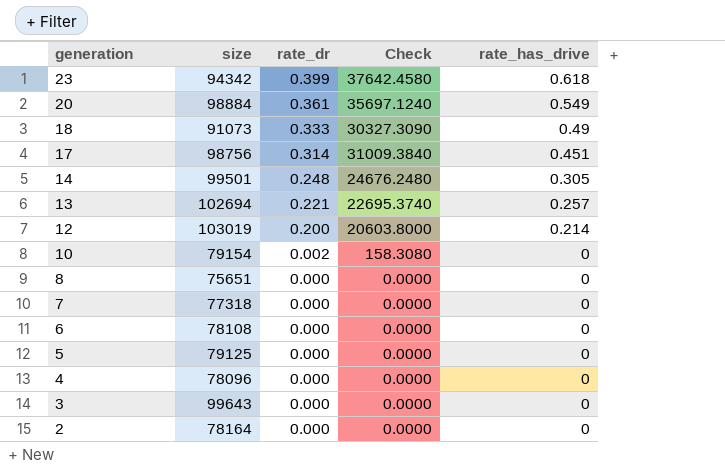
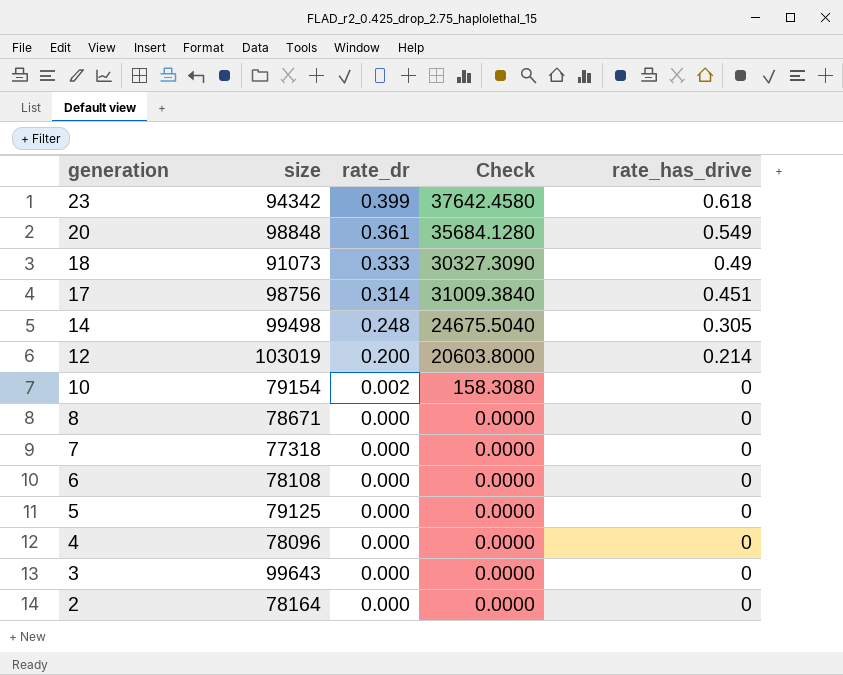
row 13: 102694 | 0.221 | 22695.3740 | 0.257 -> none
20 | size: 98884 -> 98848
20 | Check: 35697.1240 -> 35684.1280
14 | size: 99501 -> 99498
14 | Check: 24676.2480 -> 24675.5040
8 | size: 75651 -> 78671

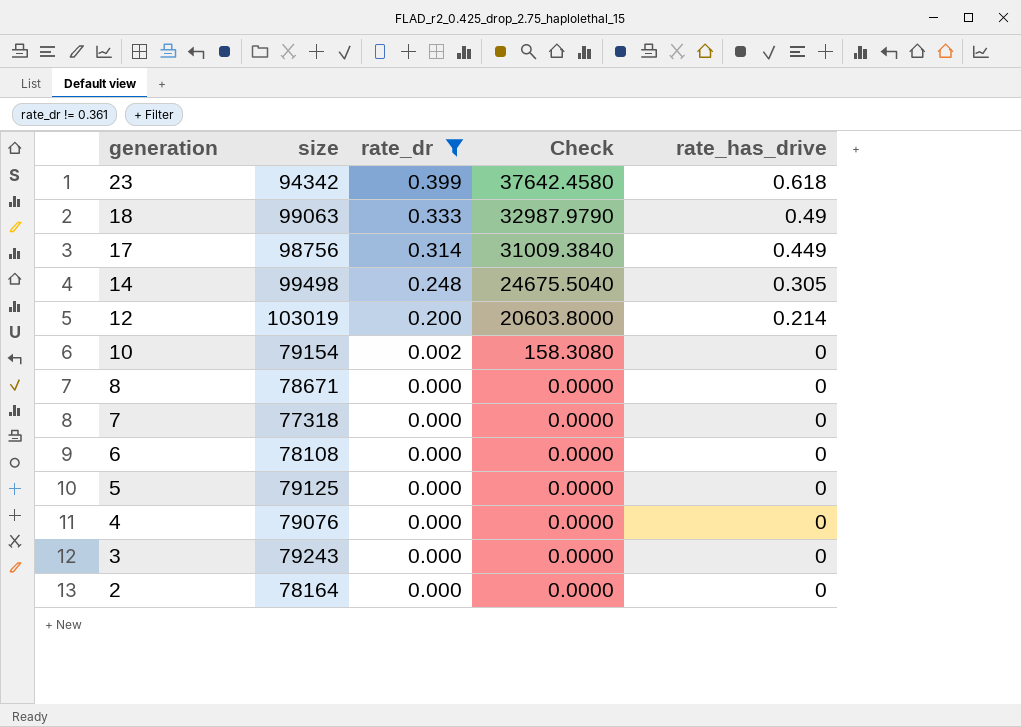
filter: none -> rate_dr != 0.361
18 | size: 91073 -> 99063
18 | Check: 30327.3090 -> 32987.9790
17 | rate_has_drive: 0.451 -> 0.449
4 | size: 78096 -> 79076
3 | size: 99643 -> 79243

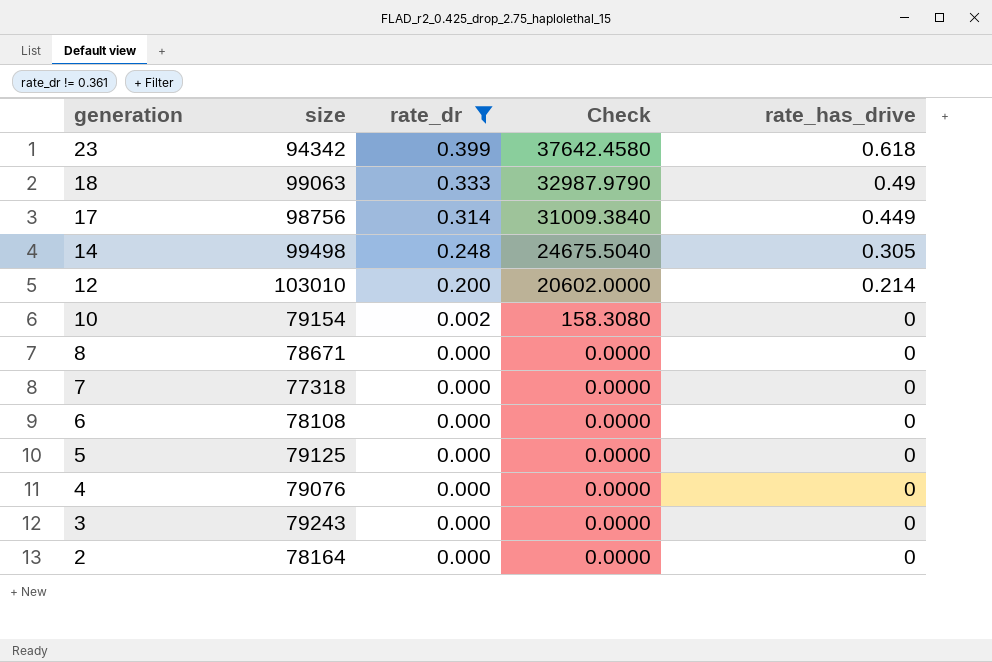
12 | size: 103019 -> 103010
12 | Check: 20603.8000 -> 20602.0000

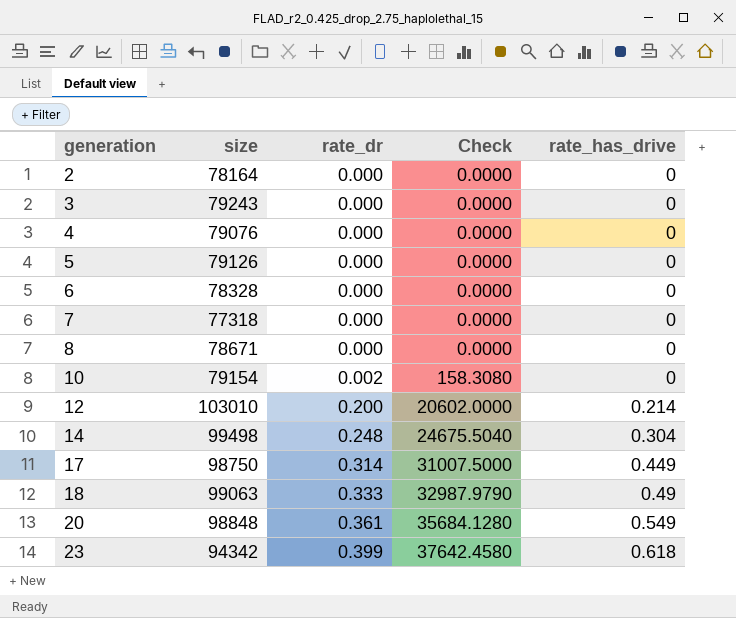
filter: rate_dr != 0.361 -> none
row order: generation descending -> generation ascending
5 | size: 79125 -> 79126
6 | size: 78108 -> 78328
14 | rate_has_drive: 0.305 -> 0.304
17 | size: 98756 -> 98750
17 | Check: 31009.3840 -> 31007.5000

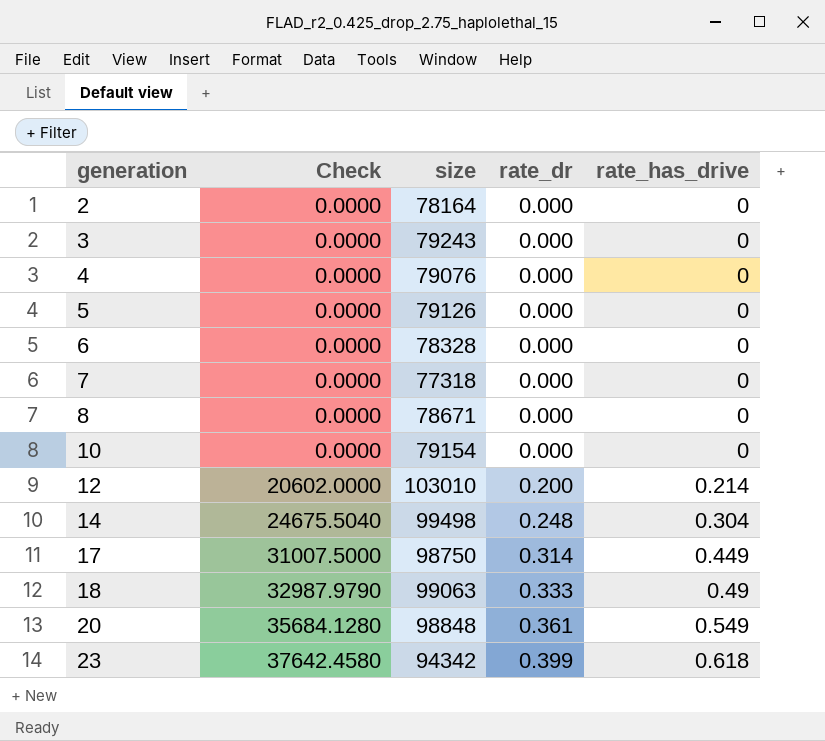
column Check | position: 4 -> 2
10 | Check: 158.3080 -> 0.0000
10 | rate_dr: 0.002 -> 0.000

